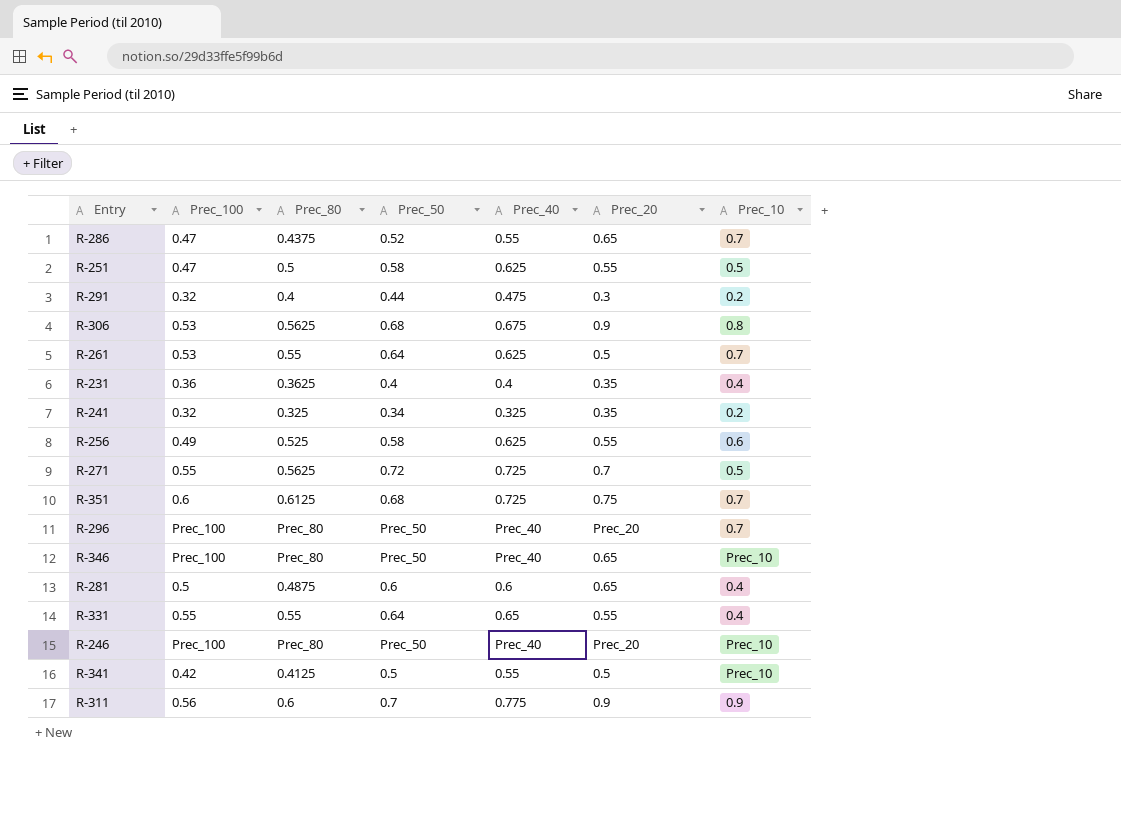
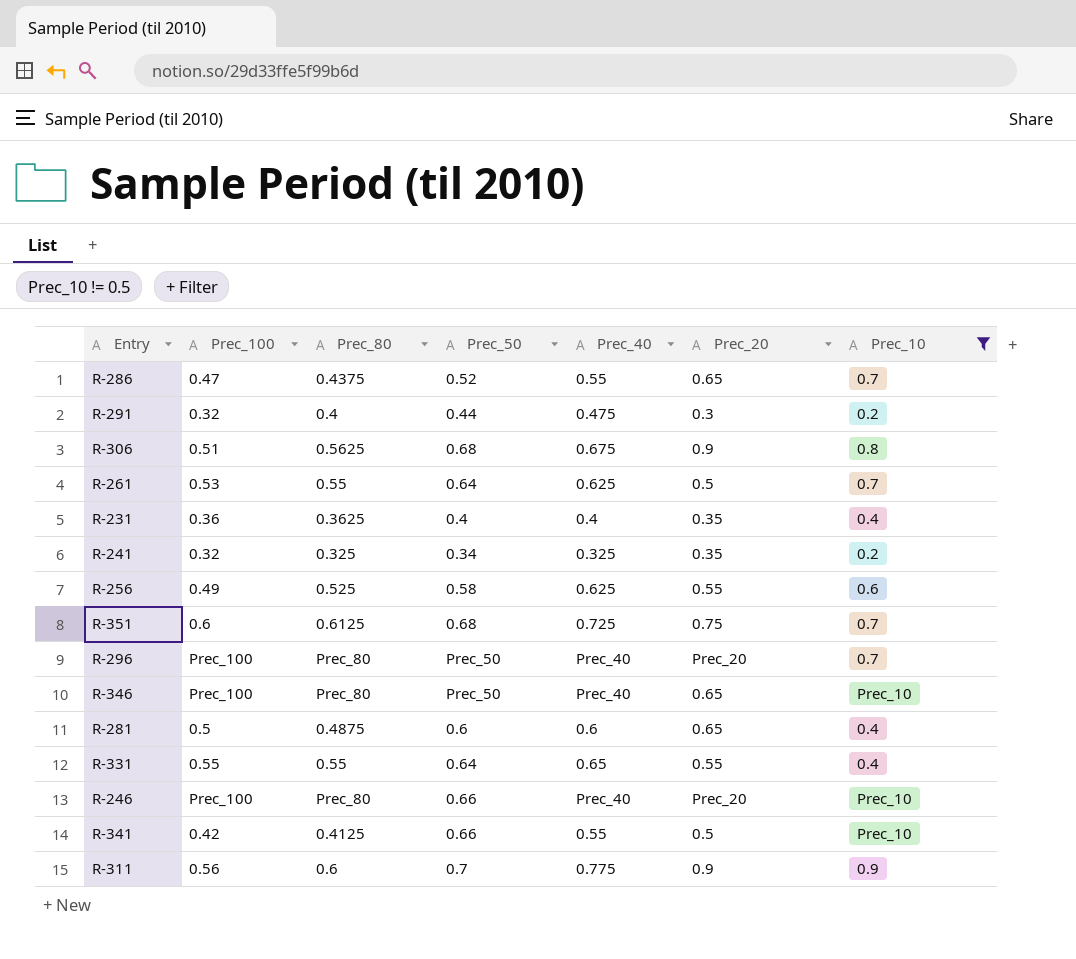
filter: none -> Prec_10 != 0.5
R-306 | Prec_100: 0.53 -> 0.51
R-246 | Prec_50: Prec_50 -> 0.66
R-341 | Prec_50: 0.5 -> 0.66

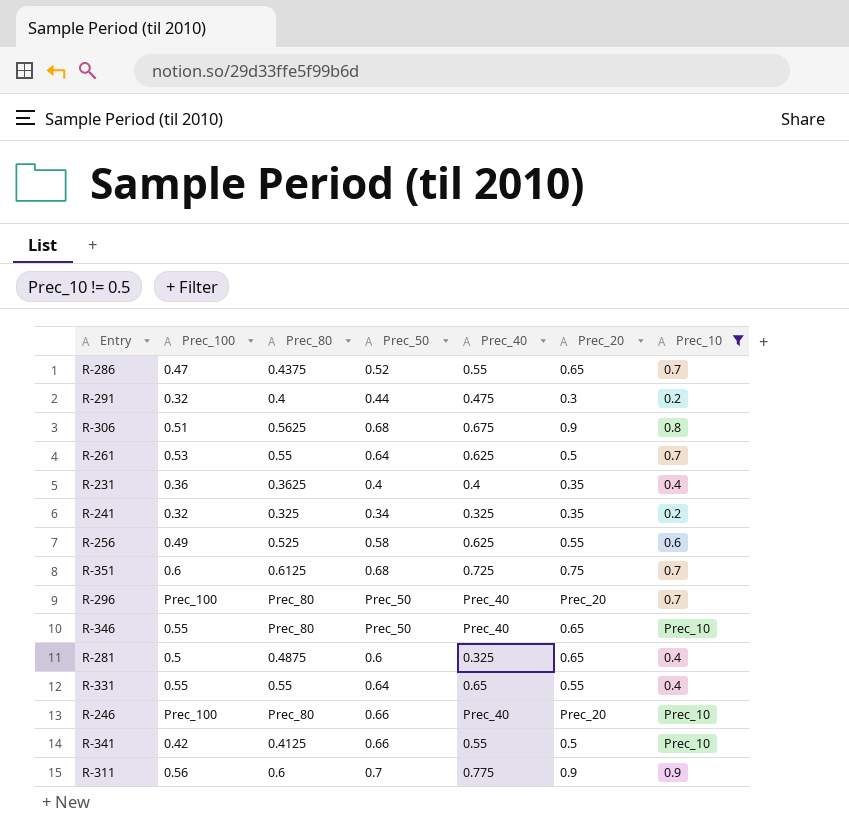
R-346 | Prec_100: Prec_100 -> 0.55
R-281 | Prec_40: 0.6 -> 0.325

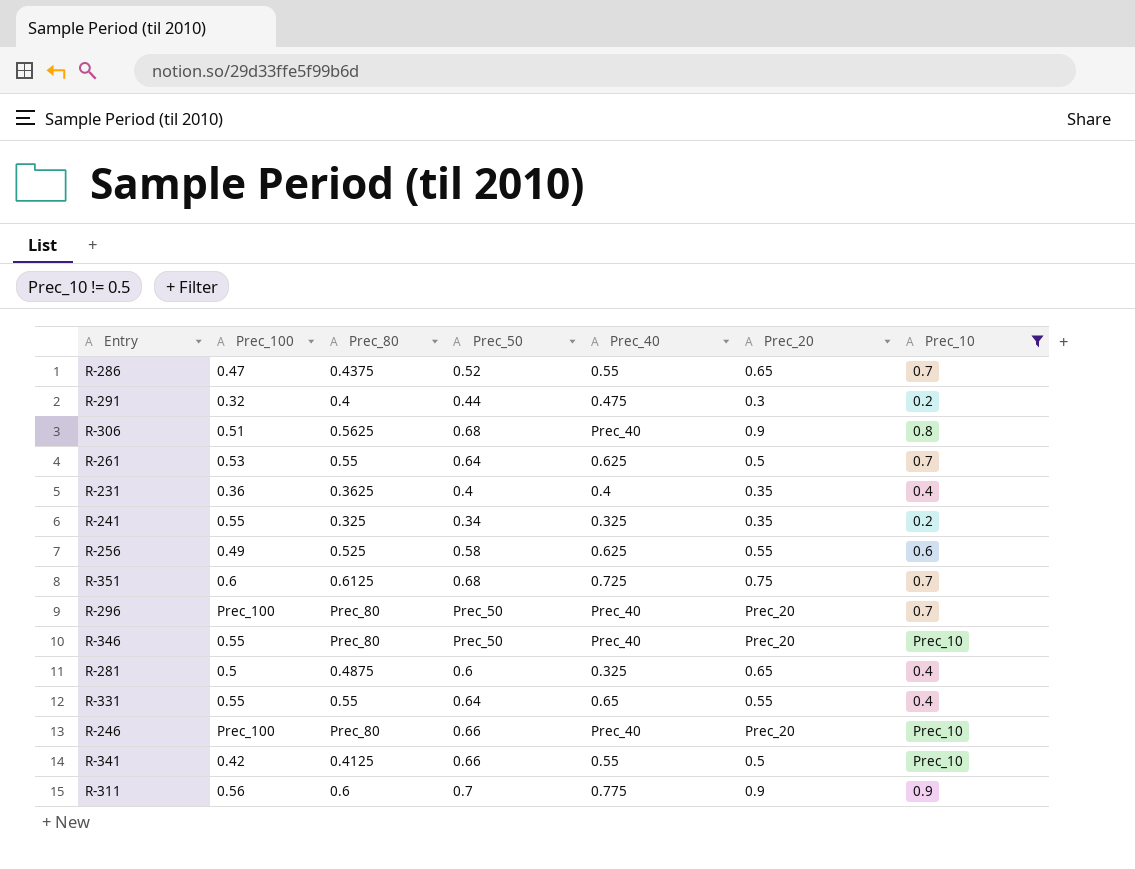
R-306 | Prec_40: 0.675 -> Prec_40
R-241 | Prec_100: 0.32 -> 0.55
R-346 | Prec_20: 0.65 -> Prec_20

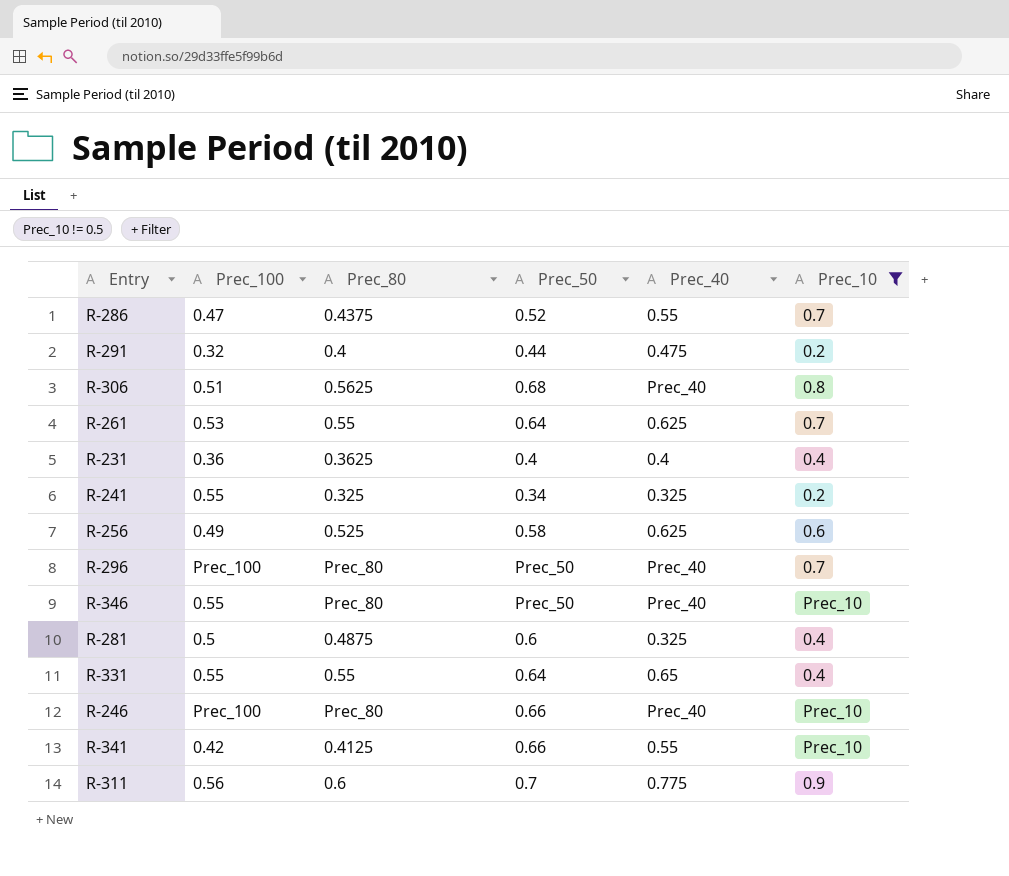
column Prec_20 | position: 6 -> none
row R-351: 0.6 | 0.6125 | 0.68 | 0.725 | 0.75 | 0.7 -> none

